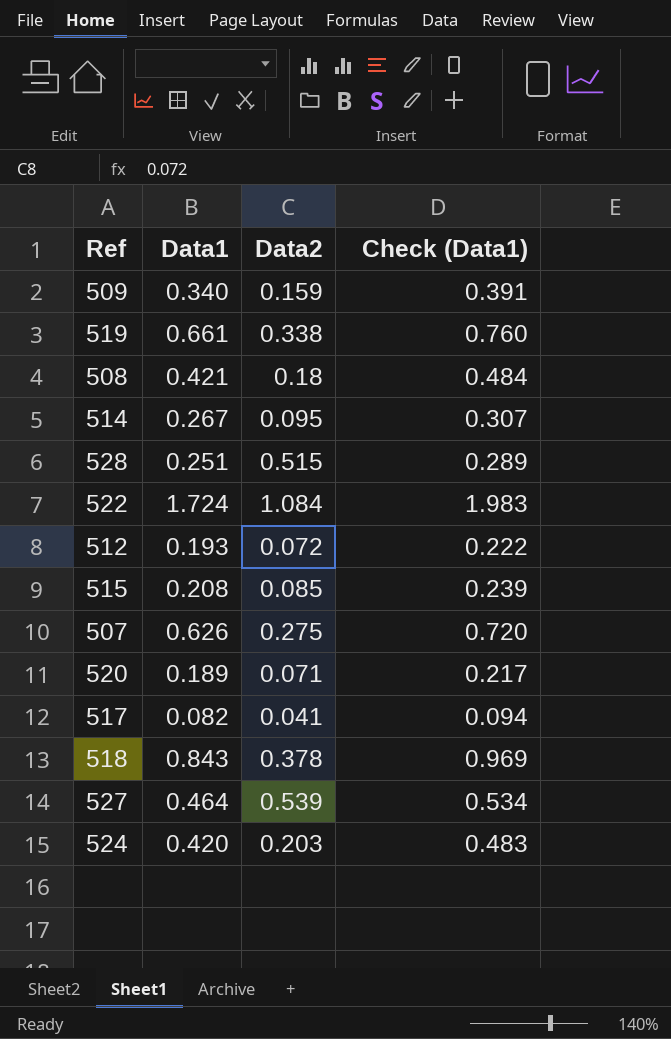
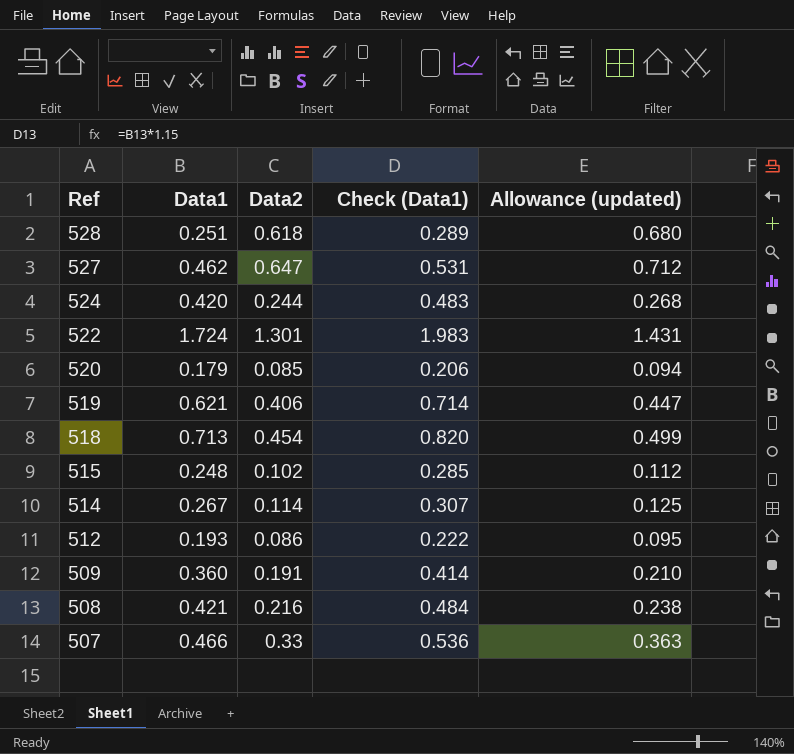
row order: none -> Ref descending
column Allowance (updated) | formula: none -> [Data2] * 1.1
row 517: 0.082 | 0.041 | 0.094 -> none
528 | Data2: 0.515 -> 0.618
527 | Data1: 0.464 -> 0.462
527 | Data2: 0.539 -> 0.647
527 | Check (Data1): 0.534 -> 0.531
524 | Data2: 0.203 -> 0.244
522 | Data2: 1.084 -> 1.301
520 | Data1: 0.189 -> 0.179
520 | Data2: 0.071 -> 0.085
520 | Check (Data1): 0.217 -> 0.206
519 | Data1: 0.661 -> 0.621
519 | Data2: 0.338 -> 0.406
519 | Check (Data1): 0.760 -> 0.714
518 | Data1: 0.843 -> 0.713
518 | Data2: 0.378 -> 0.454
518 | Check (Data1): 0.969 -> 0.820
515 | Data1: 0.208 -> 0.248
515 | Data2: 0.085 -> 0.102
515 | Check (Data1): 0.239 -> 0.285
514 | Data2: 0.095 -> 0.114
512 | Data2: 0.072 -> 0.086
509 | Data1: 0.340 -> 0.360
509 | Data2: 0.159 -> 0.191
509 | Check (Data1): 0.391 -> 0.414
508 | Data2: 0.18 -> 0.216
507 | Data1: 0.626 -> 0.466
507 | Data2: 0.275 -> 0.33
507 | Check (Data1): 0.720 -> 0.536

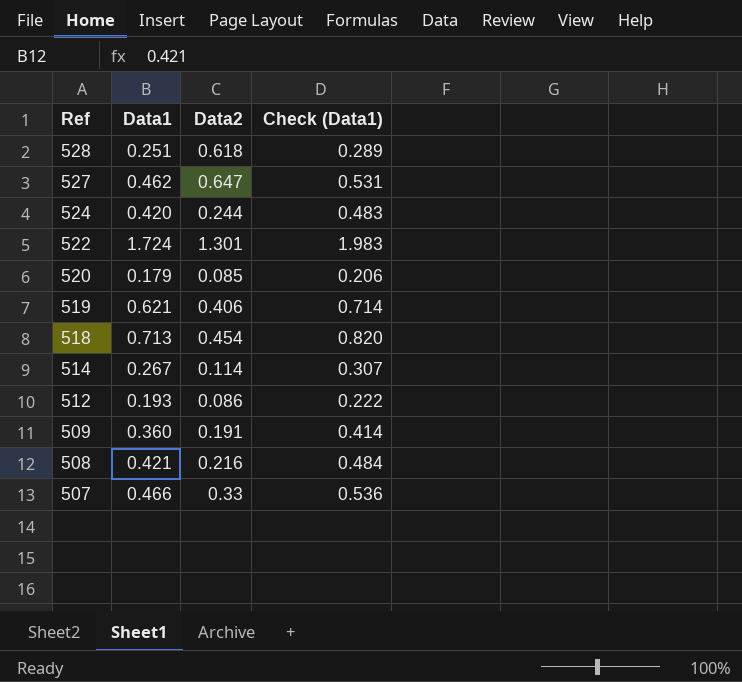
column Allowance (updated) | formula: [Data2] * 1.1 -> none
row 515: 0.248 | 0.102 | 0.285 | 0.112 -> none

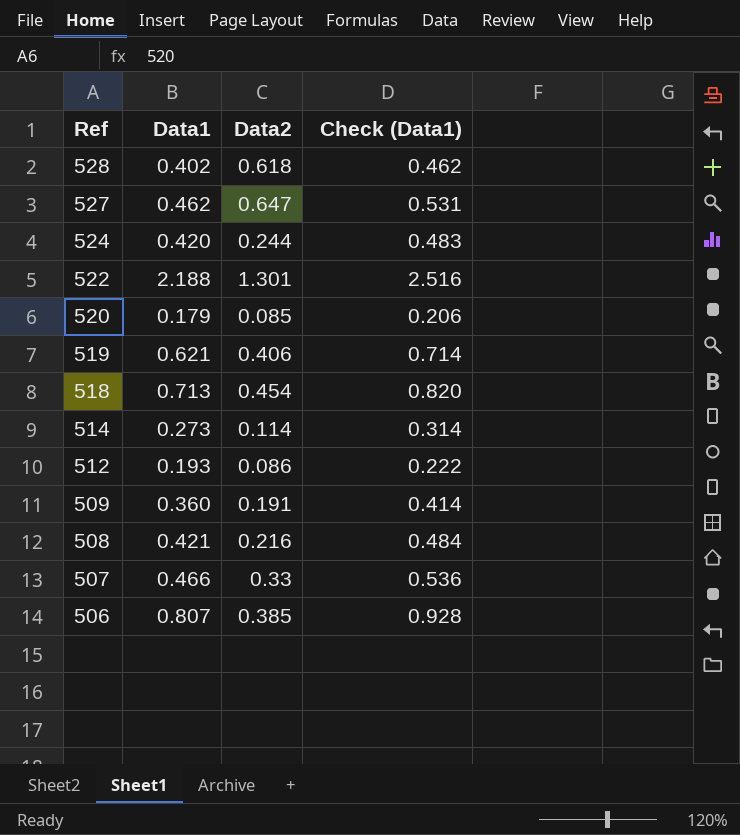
528 | Data1: 0.251 -> 0.402
528 | Check (Data1): 0.289 -> 0.462
522 | Data1: 1.724 -> 2.188
522 | Check (Data1): 1.983 -> 2.516
514 | Data1: 0.267 -> 0.273
514 | Check (Data1): 0.307 -> 0.314
row 506: none -> 0.807 | 0.385 | 0.928

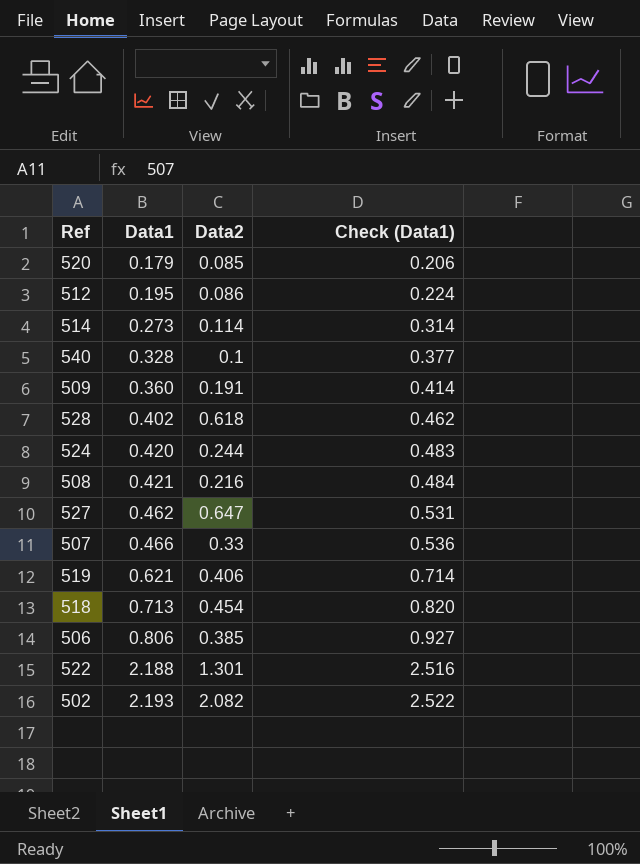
row order: Ref descending -> Data1 ascending
512 | Data1: 0.193 -> 0.195
512 | Check (Data1): 0.222 -> 0.224
row 540: none -> 0.328 | 0.1 | 0.377
506 | Data1: 0.807 -> 0.806
506 | Check (Data1): 0.928 -> 0.927
row 502: none -> 2.193 | 2.082 | 2.522

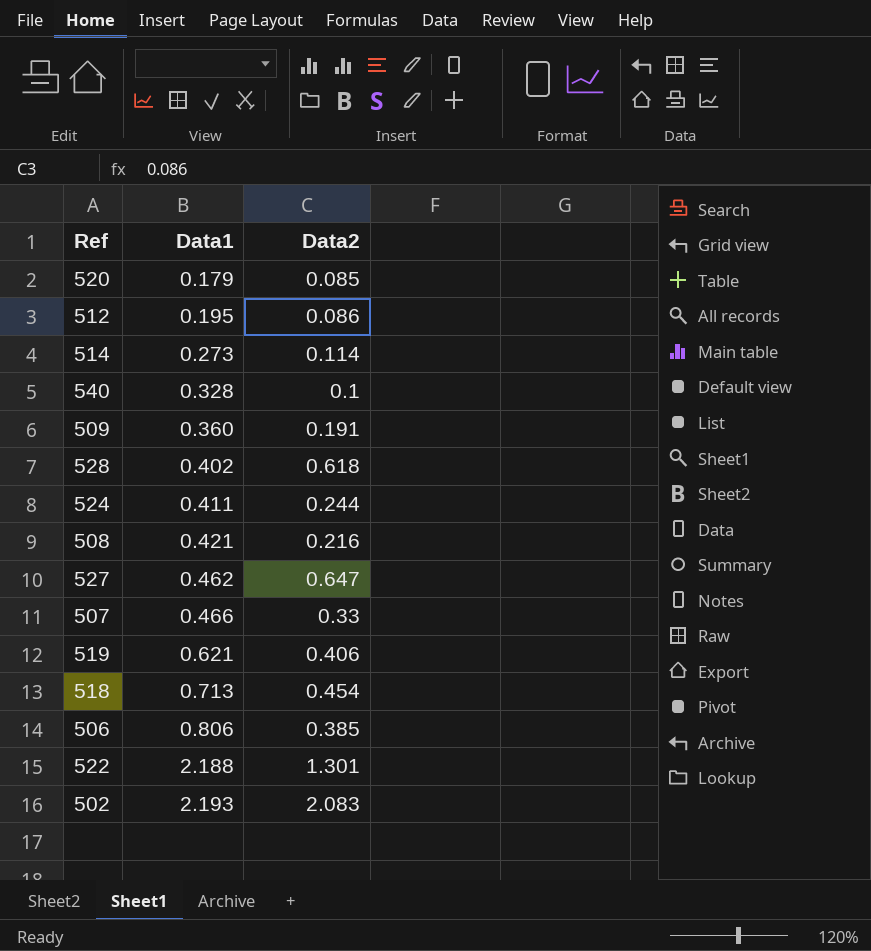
column Check (Data1) | formula: [Data1] * 1.15 -> none
524 | Data1: 0.420 -> 0.411
502 | Data2: 2.082 -> 2.083

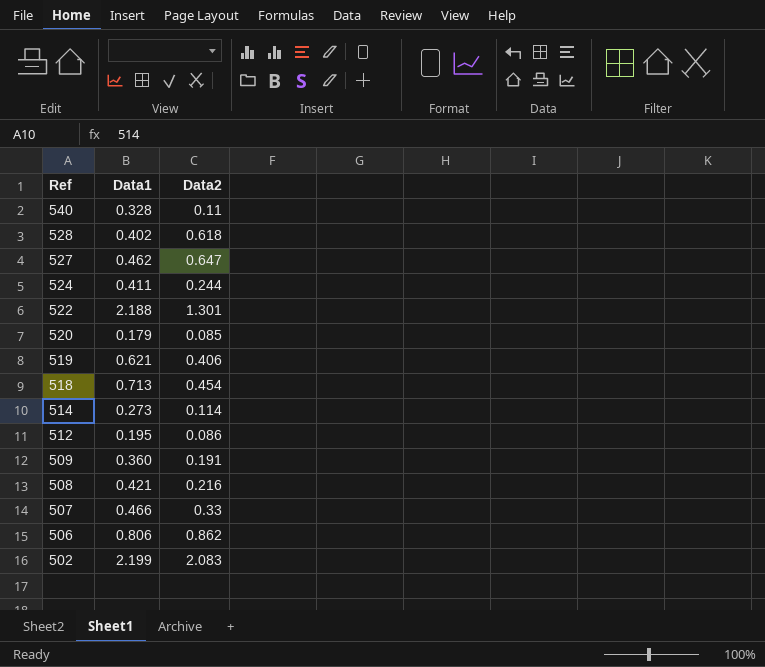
row order: Data1 ascending -> Ref descending
540 | Data2: 0.1 -> 0.11
506 | Data2: 0.385 -> 0.862
502 | Data1: 2.193 -> 2.199

